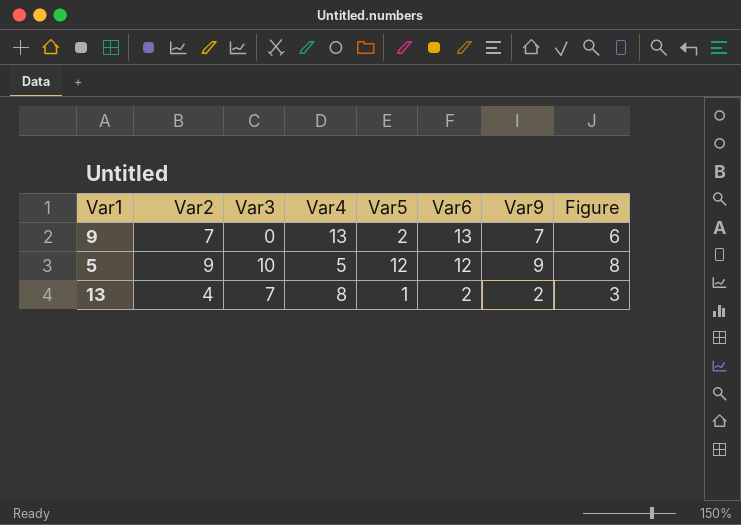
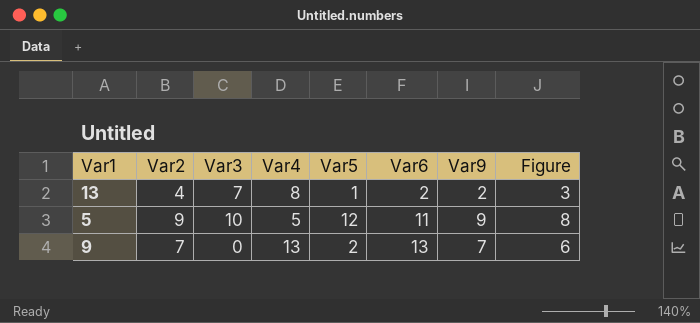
row order: Var6 descending -> Var6 ascending
5 | Var6: 12 -> 11

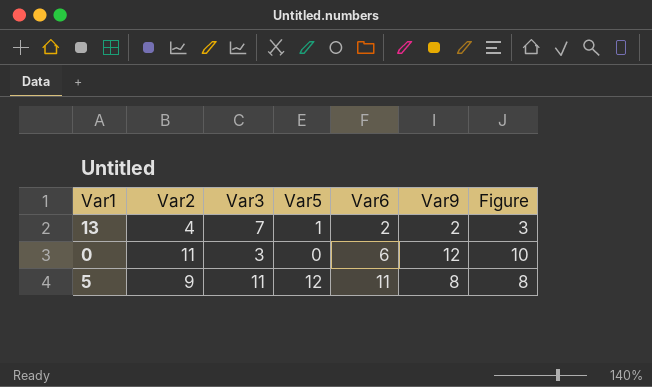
column Var4 | position: 4 -> none
row 9: 7 | 0 | 13 | 2 | 13 | 7 | 6 -> none
row 0: none -> 11 | 3 | 0 | 6 | 12 | 10
5 | Var3: 10 -> 11
5 | Var9: 9 -> 8

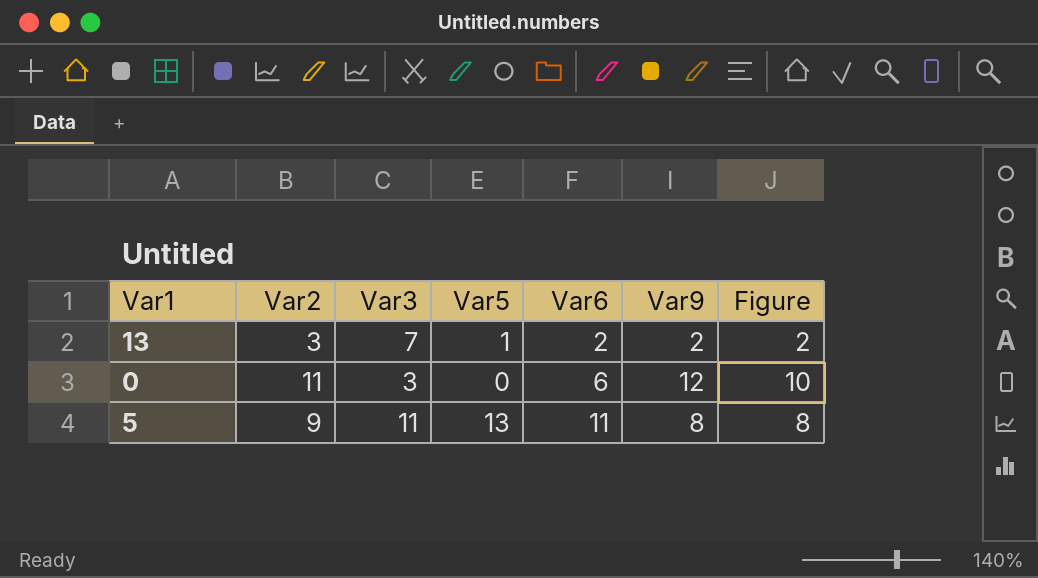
13 | Var2: 4 -> 3
13 | Figure: 3 -> 2
5 | Var5: 12 -> 13

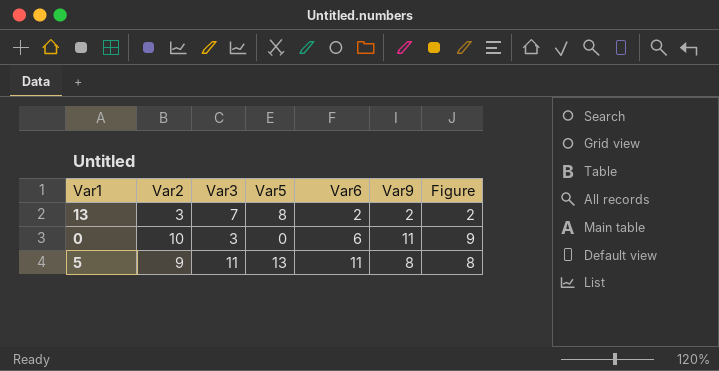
13 | Var5: 1 -> 8
0 | Var2: 11 -> 10
0 | Var9: 12 -> 11
0 | Figure: 10 -> 9

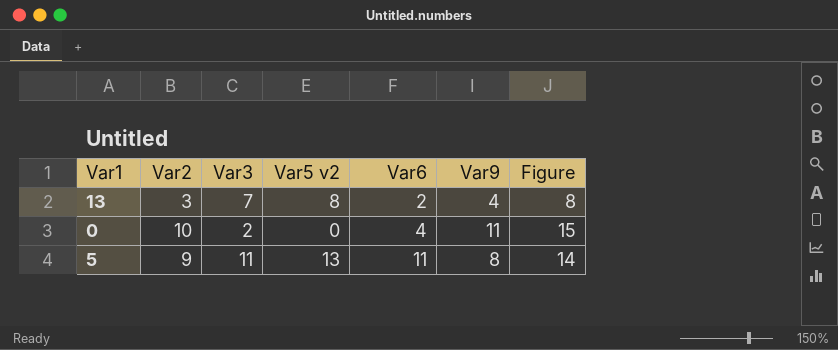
column name: Var5 -> Var5 v2
column Figure | formula: [Var2] - 1 -> [Var2] + 5
13 | Var9: 2 -> 4
0 | Var3: 3 -> 2
0 | Var6: 6 -> 4

